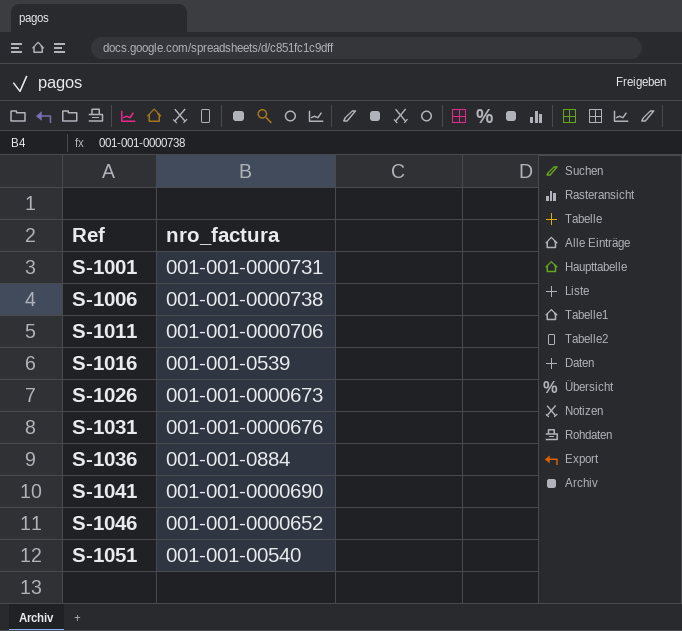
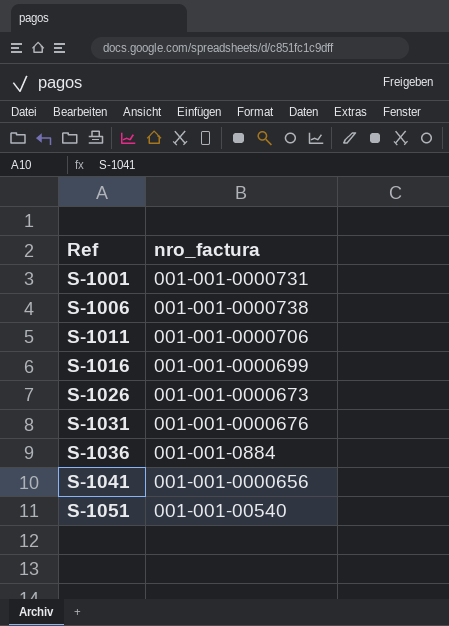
row S-1046: 001-001-0000652 -> none
S-1016 | nro_factura: 001-001-0539 -> 001-001-0000699
S-1041 | nro_factura: 001-001-0000690 -> 001-001-0000656

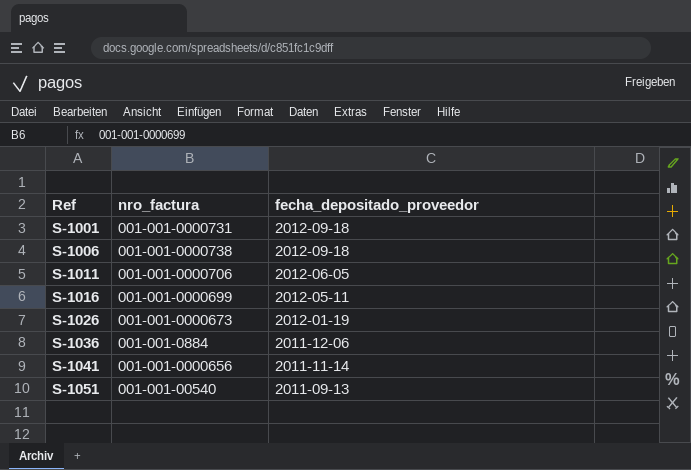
column fecha_depositado_proveedor | position: none -> 3
row S-1031: 001-001-0000676 -> none

